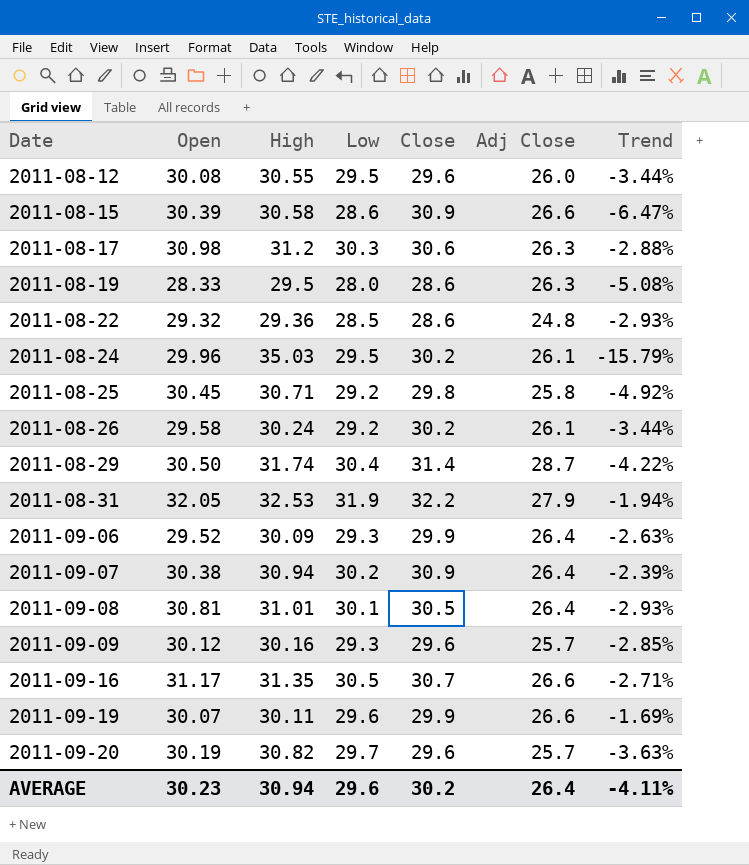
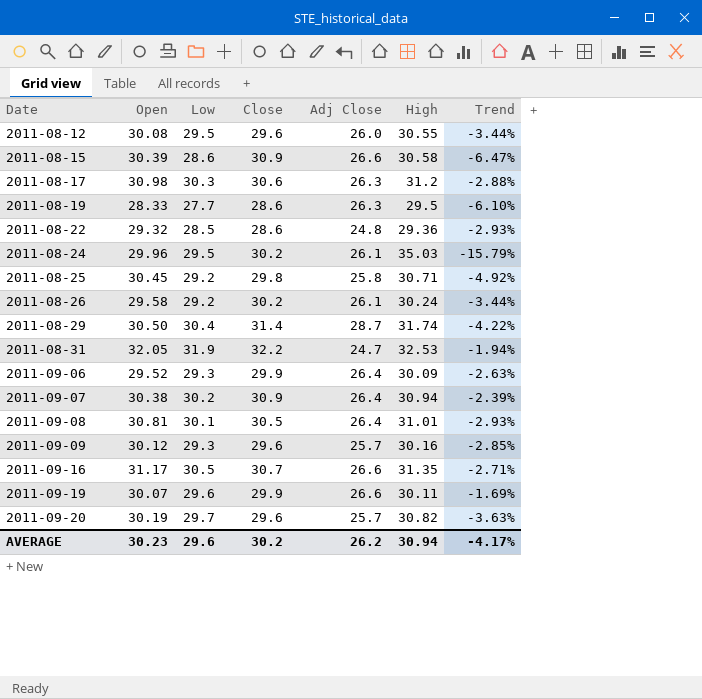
column High | position: 3 -> 6
2011-08-19 | Low: 28.0 -> 27.7
2011-08-19 | Trend: -5.08% -> -6.10%
2011-08-31 | Adj Close: 27.9 -> 24.7
AVERAGE | Adj Close: 26.4 -> 26.2
AVERAGE | Trend: -4.11% -> -4.17%

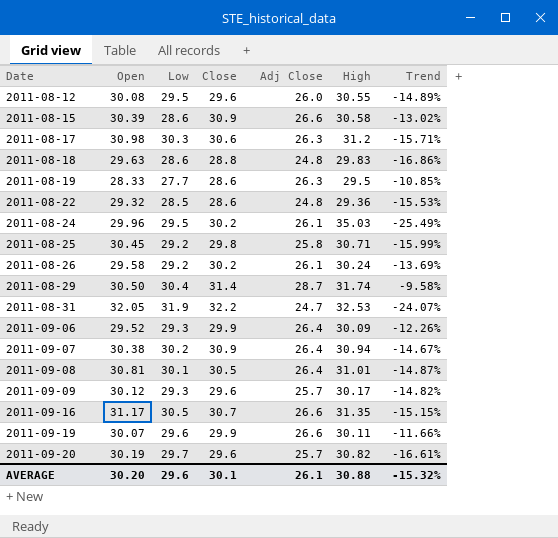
column Trend | formula: ([Low] - [High]) / [High] -> ([Adj Close] - [High]) / [High]
row 2011-08-18: none -> 29.63 | 28.6 | 28.8 | 24.8 | 29.83 | -16.86%
2011-09-09 | High: 30.16 -> 30.17
AVERAGE | Open: 30.23 -> 30.20
AVERAGE | Close: 30.2 -> 30.1
AVERAGE | Adj Close: 26.2 -> 26.1
AVERAGE | High: 30.94 -> 30.88
AVERAGE | Trend: -4.17% -> -15.32%

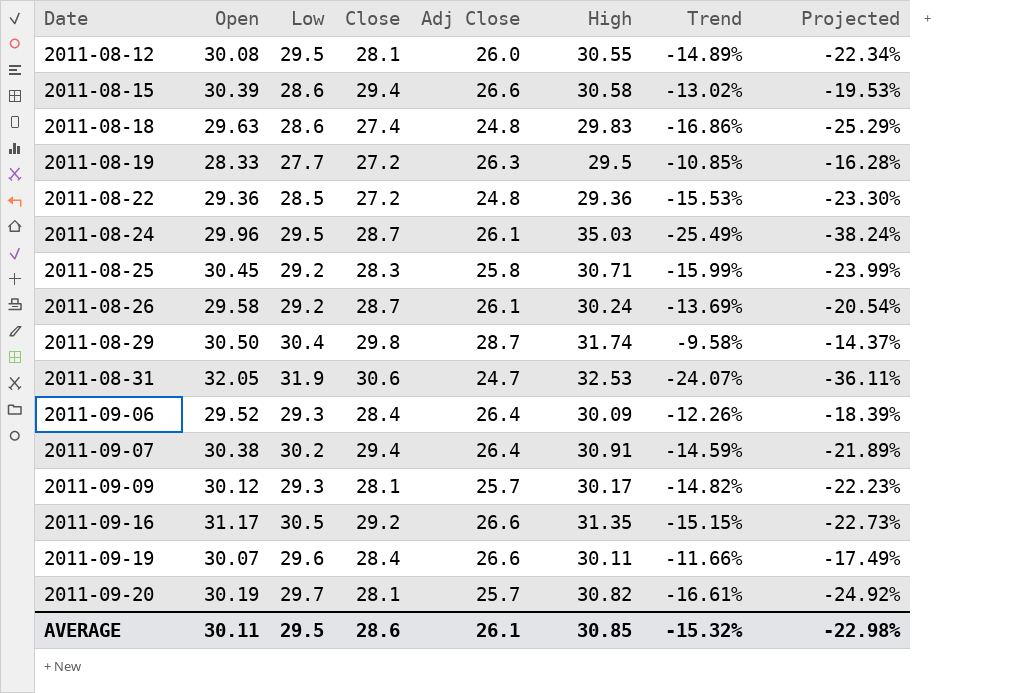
column Projected | formula: none -> [Trend] * 1.5
row 2011-08-17: 30.98 | 30.3 | 30.6 | 26.3 | 31.2 | -15.71% -> none
row 2011-09-08: 30.81 | 30.1 | 30.5 | 26.4 | 31.01 | -14.87% -> none
2011-08-12 | Close: 29.6 -> 28.1
2011-08-15 | Close: 30.9 -> 29.4
2011-08-18 | Close: 28.8 -> 27.4
2011-08-19 | Close: 28.6 -> 27.2
2011-08-22 | Open: 29.32 -> 29.36
2011-08-22 | Close: 28.6 -> 27.2
2011-08-24 | Close: 30.2 -> 28.7
2011-08-25 | Close: 29.8 -> 28.3
2011-08-26 | Close: 30.2 -> 28.7
2011-08-29 | Close: 31.4 -> 29.8
2011-08-31 | Close: 32.2 -> 30.6
2011-09-06 | Close: 29.9 -> 28.4
2011-09-07 | Close: 30.9 -> 29.4
2011-09-07 | High: 30.94 -> 30.91
2011-09-07 | Trend: -14.67% -> -14.59%
2011-09-09 | Close: 29.6 -> 28.1
2011-09-16 | Close: 30.7 -> 29.2
2011-09-19 | Close: 29.9 -> 28.4
2011-09-20 | Close: 29.6 -> 28.1
AVERAGE | Open: 30.20 -> 30.11
AVERAGE | Low: 29.6 -> 29.5
AVERAGE | Close: 30.1 -> 28.6
AVERAGE | High: 30.88 -> 30.85

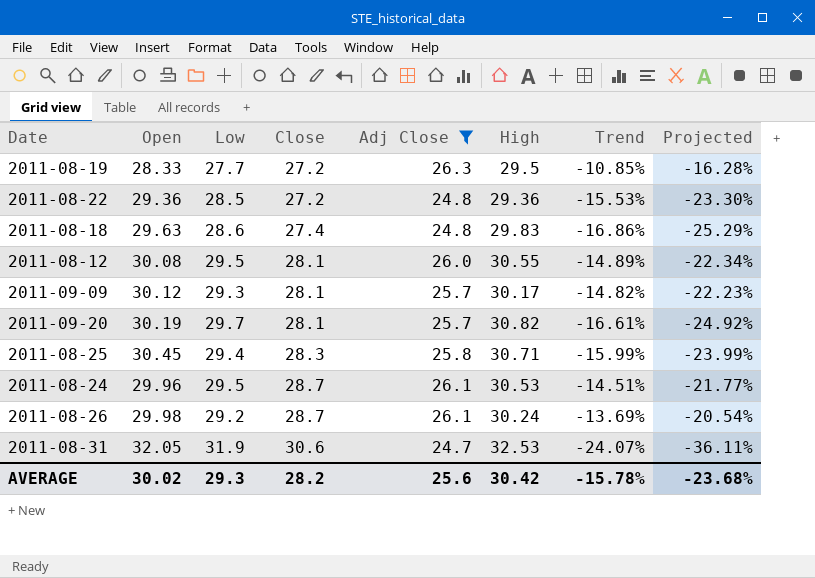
filter: none -> Adj Close <= 26.3
row order: Date ascending -> Close ascending
2011-08-25 | Low: 29.2 -> 29.4
2011-08-24 | High: 35.03 -> 30.53
2011-08-24 | Trend: -25.49% -> -14.51%
2011-08-24 | Projected: -38.24% -> -21.77%
2011-08-26 | Open: 29.58 -> 29.98
AVERAGE | Open: 30.11 -> 30.02
AVERAGE | Low: 29.5 -> 29.3
AVERAGE | Close: 28.6 -> 28.2
AVERAGE | Adj Close: 26.1 -> 25.6
AVERAGE | High: 30.85 -> 30.42
AVERAGE | Trend: -15.32% -> -15.78%
AVERAGE | Projected: -22.98% -> -23.68%

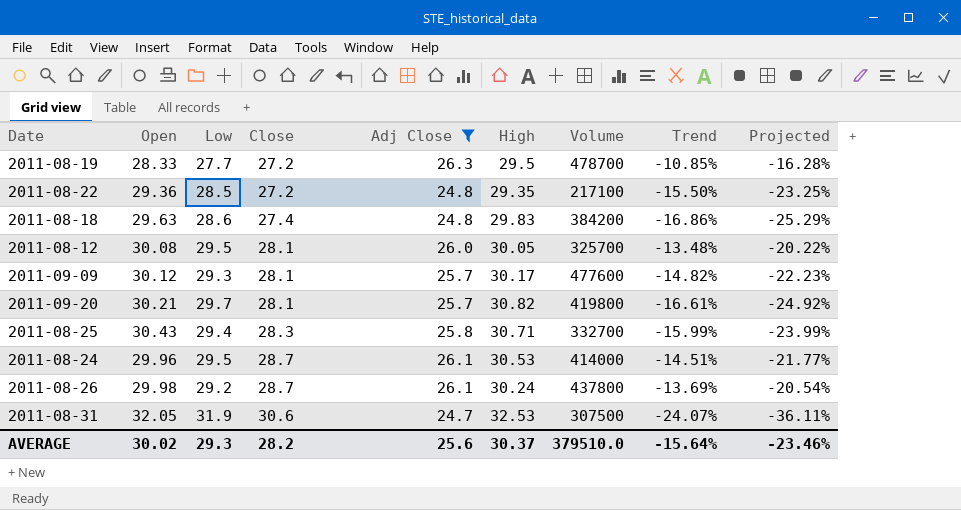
column Volume | position: none -> 7
2011-08-22 | High: 29.36 -> 29.35
2011-08-22 | Trend: -15.53% -> -15.50%
2011-08-22 | Projected: -23.30% -> -23.25%
2011-08-12 | High: 30.55 -> 30.05
2011-08-12 | Trend: -14.89% -> -13.48%
2011-08-12 | Projected: -22.34% -> -20.22%
2011-09-20 | Open: 30.19 -> 30.21
2011-08-25 | Open: 30.45 -> 30.43
AVERAGE | High: 30.42 -> 30.37
AVERAGE | Trend: -15.78% -> -15.64%
AVERAGE | Projected: -23.68% -> -23.46%

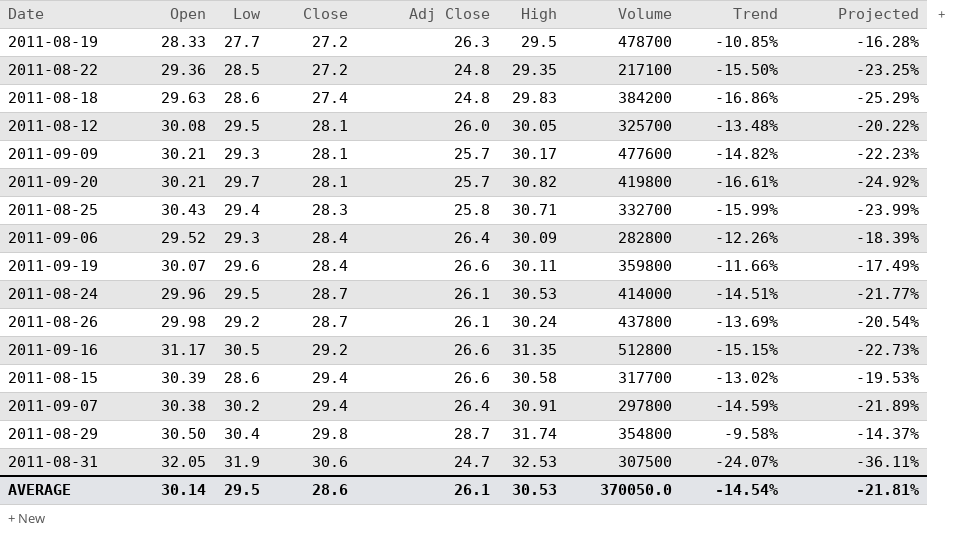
filter: Adj Close <= 26.3 -> none
2011-09-09 | Open: 30.12 -> 30.21
AVERAGE | Open: 30.02 -> 30.14
AVERAGE | Low: 29.3 -> 29.5
AVERAGE | Close: 28.2 -> 28.6
AVERAGE | Adj Close: 25.6 -> 26.1
AVERAGE | High: 30.37 -> 30.53
AVERAGE | Volume: 379510.0 -> 370050.0
AVERAGE | Trend: -15.64% -> -14.54%
AVERAGE | Projected: -23.46% -> -21.81%

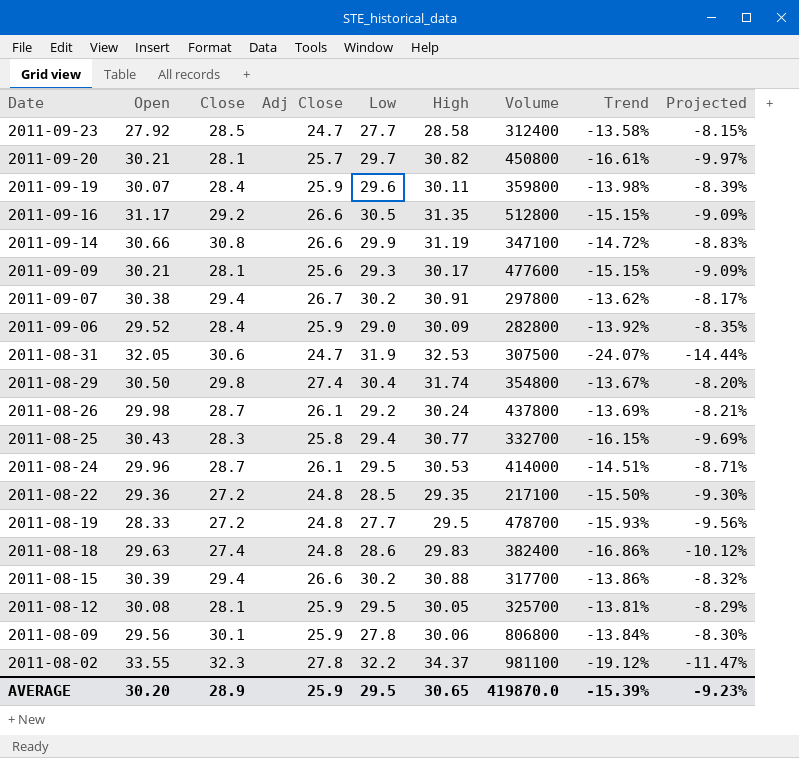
row order: Close ascending -> Date descending
column Low | position: 3 -> 5
column Projected | formula: [Trend] * 1.5 -> [Trend] * 0.6
row 2011-09-23: none -> 27.92 | 28.5 | 24.7 | 27.7 | 28.58 | 312400 | -13.58% | -8.15%
2011-09-20 | Volume: 419800 -> 450800
2011-09-19 | Adj Close: 26.6 -> 25.9
2011-09-19 | Trend: -11.66% -> -13.98%
row 2011-09-14: none -> 30.66 | 30.8 | 26.6 | 29.9 | 31.19 | 347100 | -14.72% | -8.83%
2011-09-09 | Adj Close: 25.7 -> 25.6
2011-09-09 | Trend: -14.82% -> -15.15%
2011-09-07 | Adj Close: 26.4 -> 26.7
2011-09-07 | Trend: -14.59% -> -13.62%
2011-09-06 | Adj Close: 26.4 -> 25.9
2011-09-06 | Low: 29.3 -> 29.0
2011-09-06 | Trend: -12.26% -> -13.92%
2011-08-29 | Adj Close: 28.7 -> 27.4
2011-08-29 | Trend: -9.58% -> -13.67%
2011-08-25 | High: 30.71 -> 30.77
2011-08-25 | Trend: -15.99% -> -16.15%
2011-08-19 | Adj Close: 26.3 -> 24.8
2011-08-19 | Trend: -10.85% -> -15.93%
2011-08-18 | Volume: 384200 -> 382400
2011-08-15 | Low: 28.6 -> 30.2
2011-08-15 | High: 30.58 -> 30.88
2011-08-15 | Trend: -13.02% -> -13.86%
2011-08-12 | Adj Close: 26.0 -> 25.9
2011-08-12 | Trend: -13.48% -> -13.81%
row 2011-08-09: none -> 29.56 | 30.1 | 25.9 | 27.8 | 30.06 | 806800 | -13.84% | -8.30%
row 2011-08-02: none -> 33.55 | 32.3 | 27.8 | 32.2 | 34.37 | 981100 | -19.12% | -11.47%
AVERAGE | Open: 30.14 -> 30.20
AVERAGE | Close: 28.6 -> 28.9
AVERAGE | Adj Close: 26.1 -> 25.9
AVERAGE | High: 30.53 -> 30.65
AVERAGE | Volume: 370050.0 -> 419870.0
AVERAGE | Trend: -14.54% -> -15.39%
AVERAGE | Projected: -21.81% -> -9.23%

